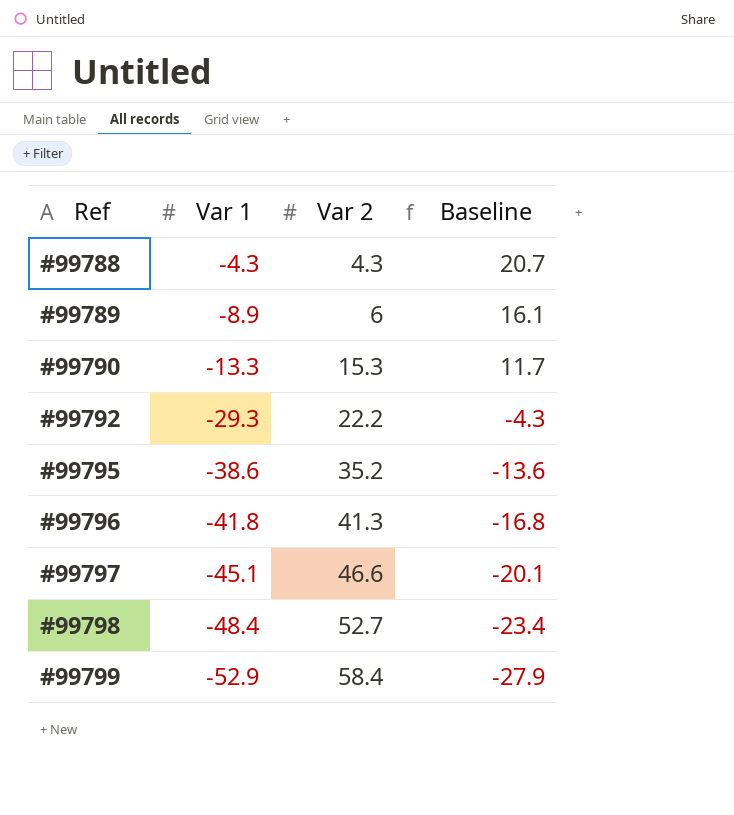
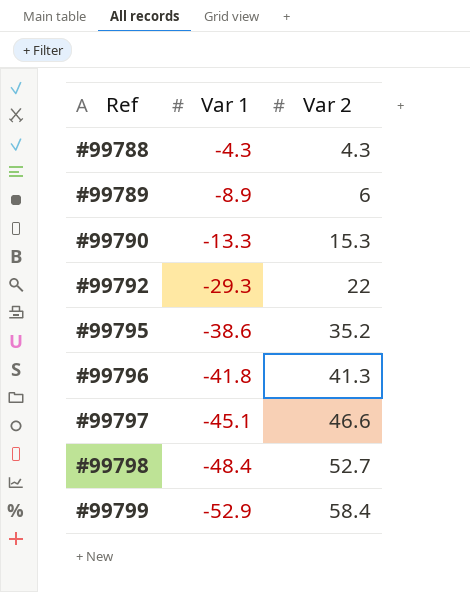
column Baseline | formula: [Var 1] + 25 -> none
#99792 | Var 2: 22.2 -> 22

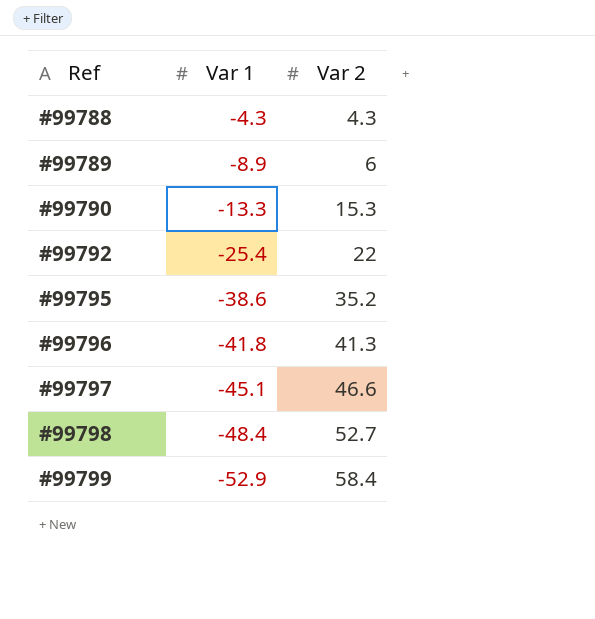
#99792 | Var 1: -29.3 -> -25.4

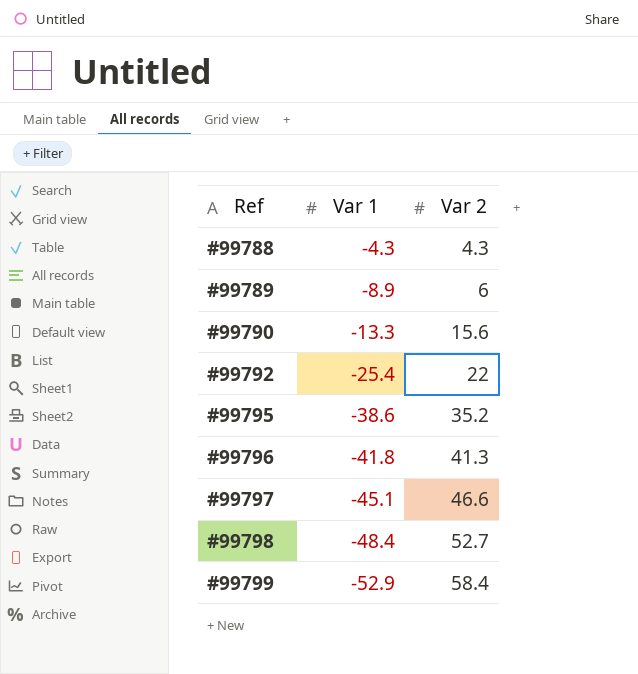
#99790 | Var 2: 15.3 -> 15.6

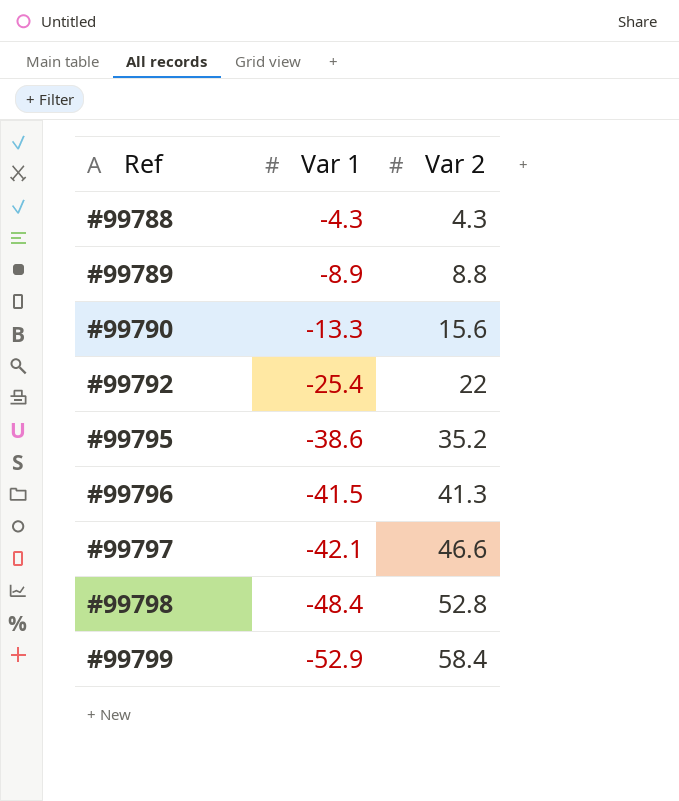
#99789 | Var 2: 6 -> 8.8
#99796 | Var 1: -41.8 -> -41.5
#99797 | Var 1: -45.1 -> -42.1
#99798 | Var 2: 52.7 -> 52.8

